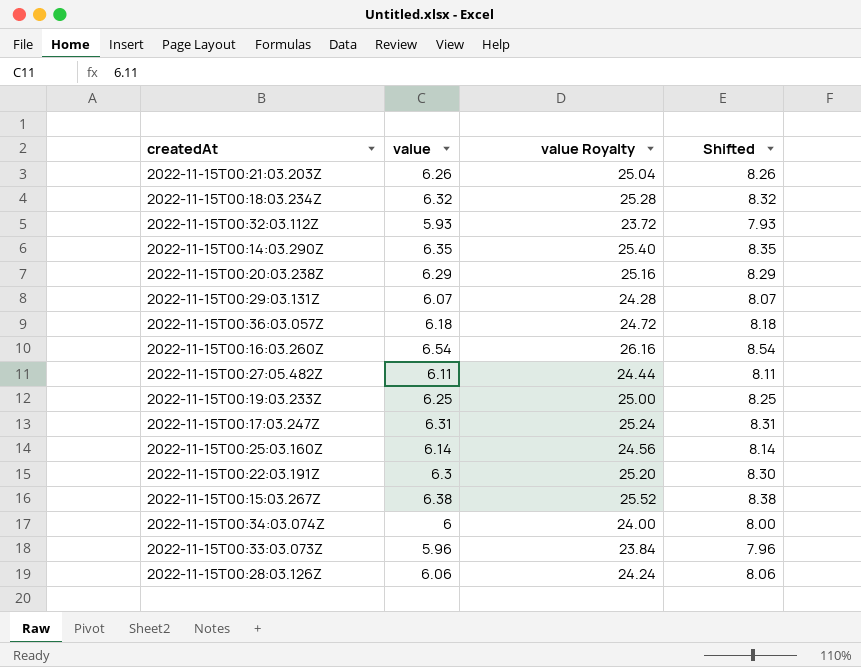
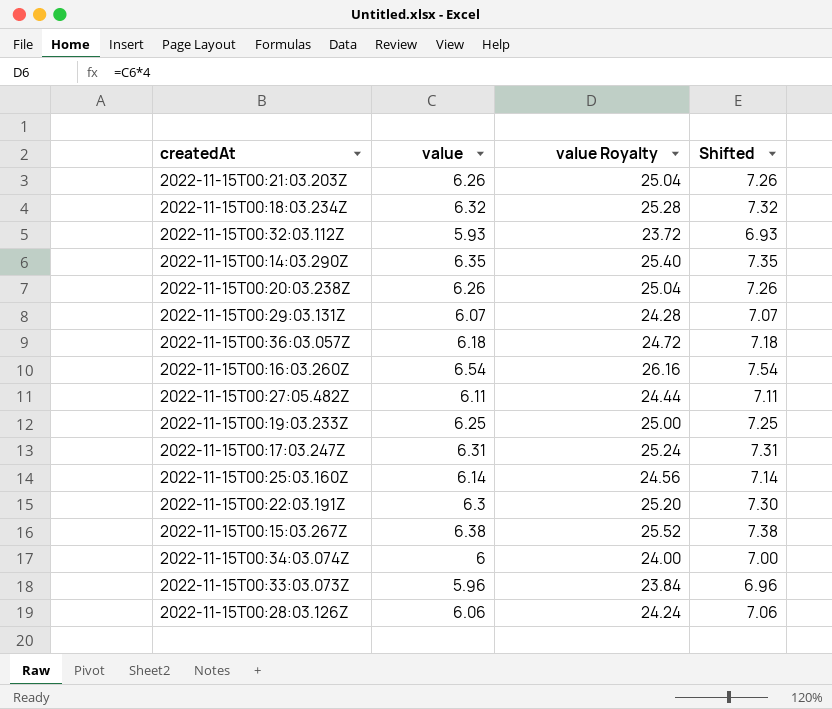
column Shifted | formula: [value] + 2 -> [value] + 1
2022-11-15T00:20:03.238Z | value: 6.29 -> 6.26
2022-11-15T00:20:03.238Z | value Royalty: 25.16 -> 25.04

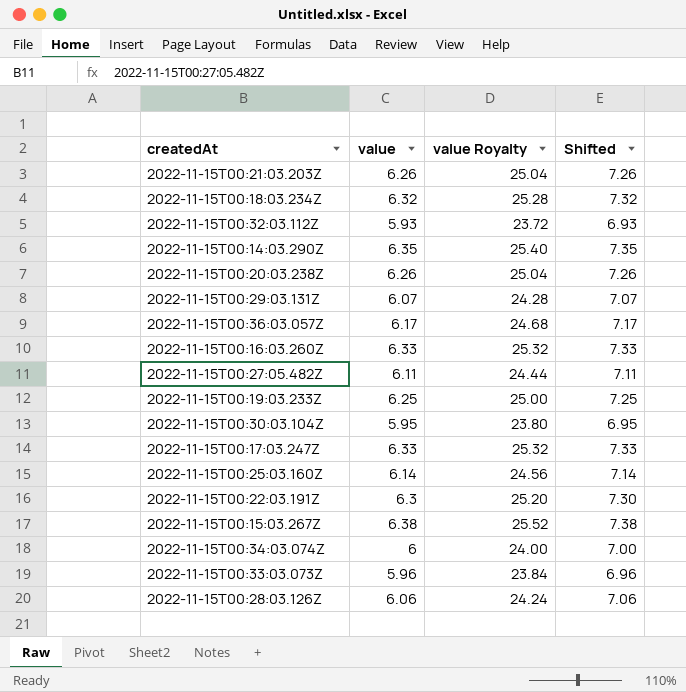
2022-11-15T00:36:03.057Z | value: 6.18 -> 6.17
2022-11-15T00:36:03.057Z | value Royalty: 24.72 -> 24.68
2022-11-15T00:36:03.057Z | Shifted: 7.18 -> 7.17
2022-11-15T00:16:03.260Z | value: 6.54 -> 6.33
2022-11-15T00:16:03.260Z | value Royalty: 26.16 -> 25.32
2022-11-15T00:16:03.260Z | Shifted: 7.54 -> 7.33
row 2022-11-15T00:30:03.104Z: none -> 5.95 | 23.80 | 6.95
2022-11-15T00:17:03.247Z | value: 6.31 -> 6.33
2022-11-15T00:17:03.247Z | value Royalty: 25.24 -> 25.32
2022-11-15T00:17:03.247Z | Shifted: 7.31 -> 7.33

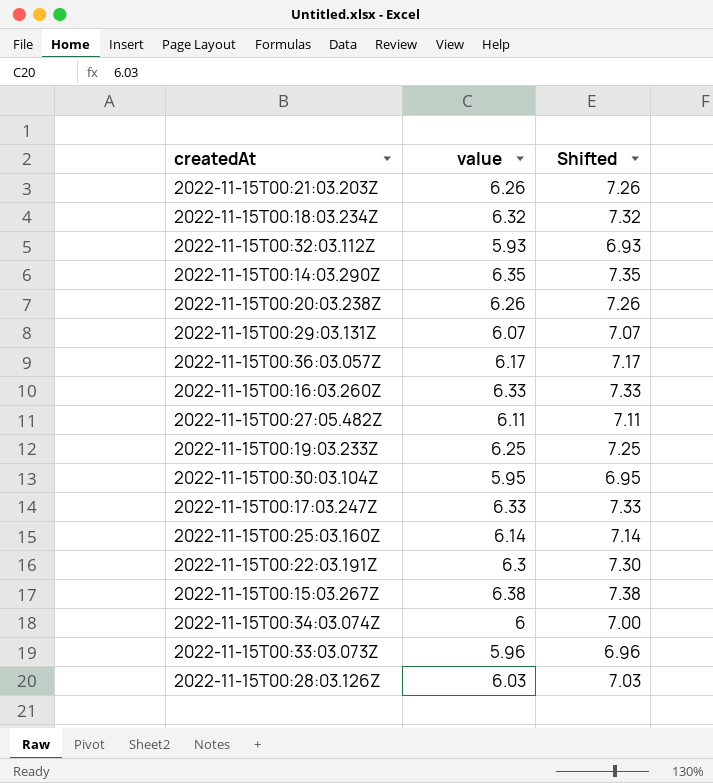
column value Royalty | formula: [value] * 4 -> none
2022-11-15T00:28:03.126Z | value: 6.06 -> 6.03
2022-11-15T00:28:03.126Z | Shifted: 7.06 -> 7.03

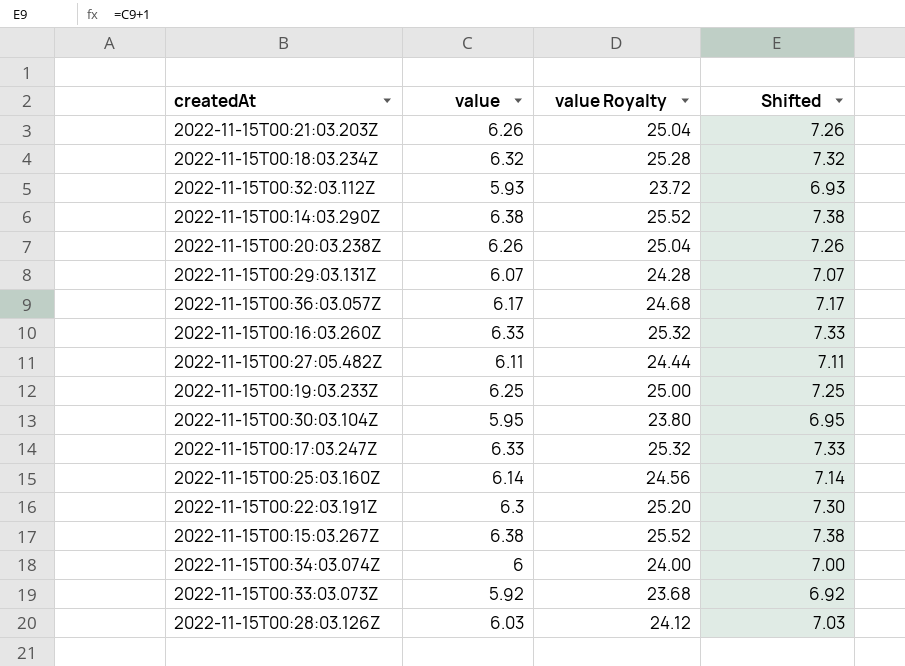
column value Royalty | formula: none -> [value] * 4
2022-11-15T00:14:03.290Z | value: 6.35 -> 6.38
2022-11-15T00:14:03.290Z | Shifted: 7.35 -> 7.38
2022-11-15T00:33:03.073Z | value: 5.96 -> 5.92
2022-11-15T00:33:03.073Z | Shifted: 6.96 -> 6.92

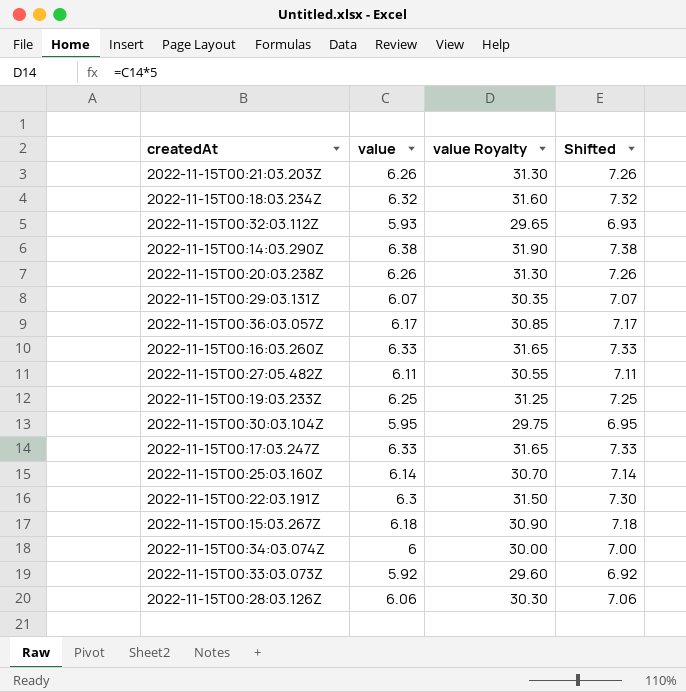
column value Royalty | formula: [value] * 4 -> [value] * 5
2022-11-15T00:15:03.267Z | value: 6.38 -> 6.18
2022-11-15T00:15:03.267Z | Shifted: 7.38 -> 7.18
2022-11-15T00:28:03.126Z | value: 6.03 -> 6.06
2022-11-15T00:28:03.126Z | Shifted: 7.03 -> 7.06

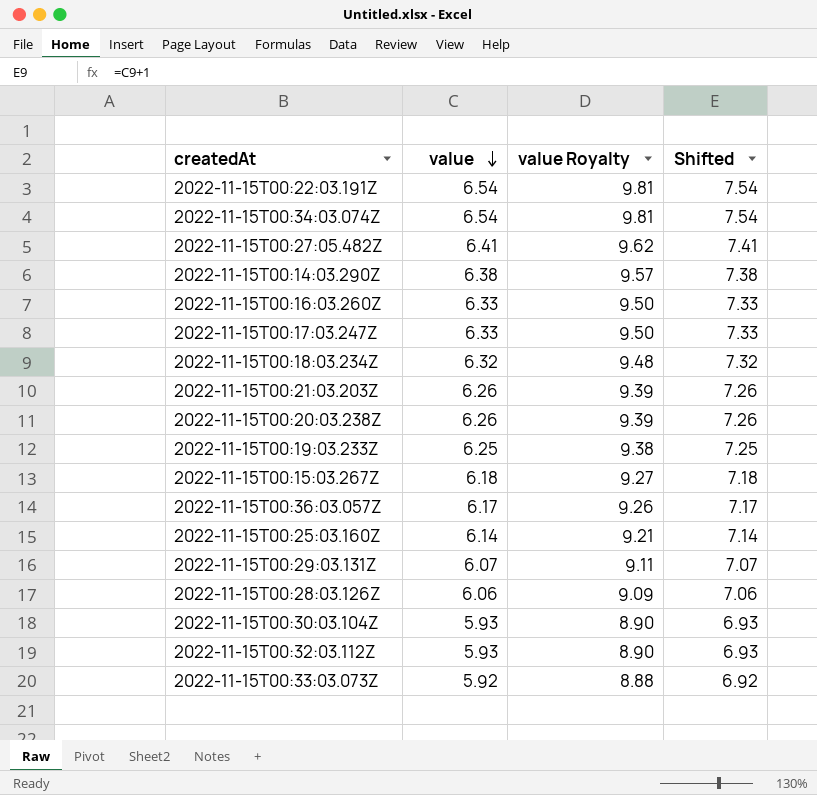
row order: none -> value descending
column value Royalty | formula: [value] * 5 -> [value] * 1.5
2022-11-15T00:22:03.191Z | value: 6.3 -> 6.54
2022-11-15T00:22:03.191Z | Shifted: 7.30 -> 7.54
2022-11-15T00:34:03.074Z | value: 6 -> 6.54
2022-11-15T00:34:03.074Z | Shifted: 7.00 -> 7.54
2022-11-15T00:27:05.482Z | value: 6.11 -> 6.41
2022-11-15T00:27:05.482Z | Shifted: 7.11 -> 7.41
2022-11-15T00:30:03.104Z | value: 5.95 -> 5.93
2022-11-15T00:30:03.104Z | Shifted: 6.95 -> 6.93

